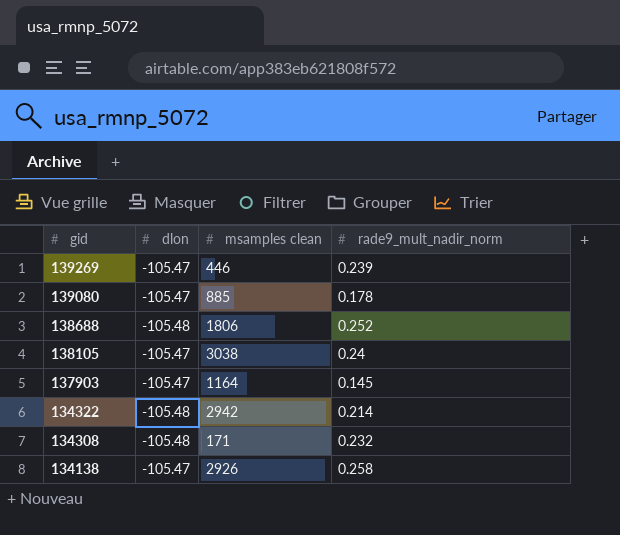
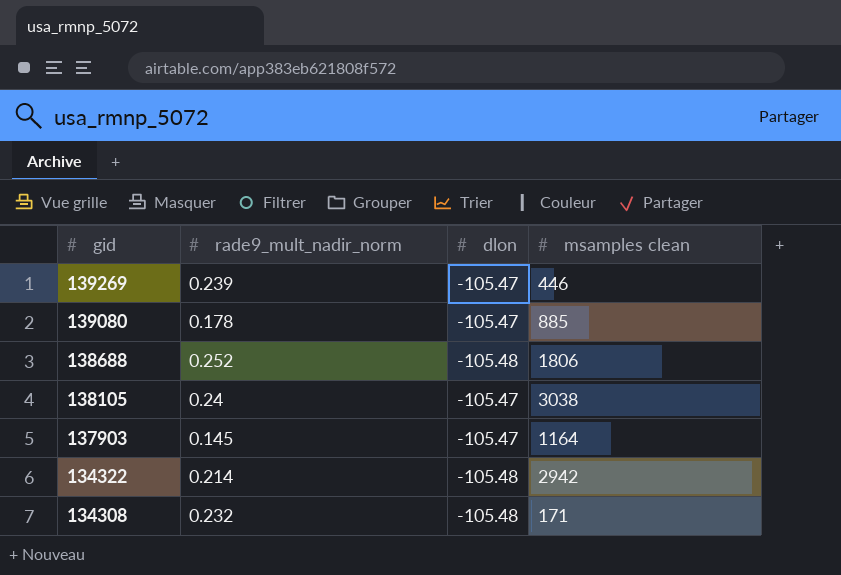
column rade9_mult_nadir_norm | position: 4 -> 2
row 134138: -105.47 | 2926 | 0.258 -> none

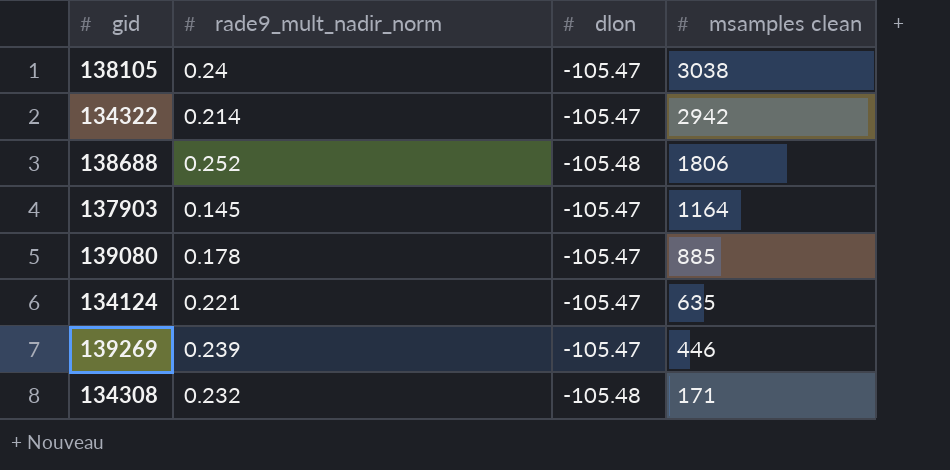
row order: gid descending -> msamples clean descending
134322 | dlon: -105.48 -> -105.47
row 134124: none -> 0.221 | -105.47 | 635

